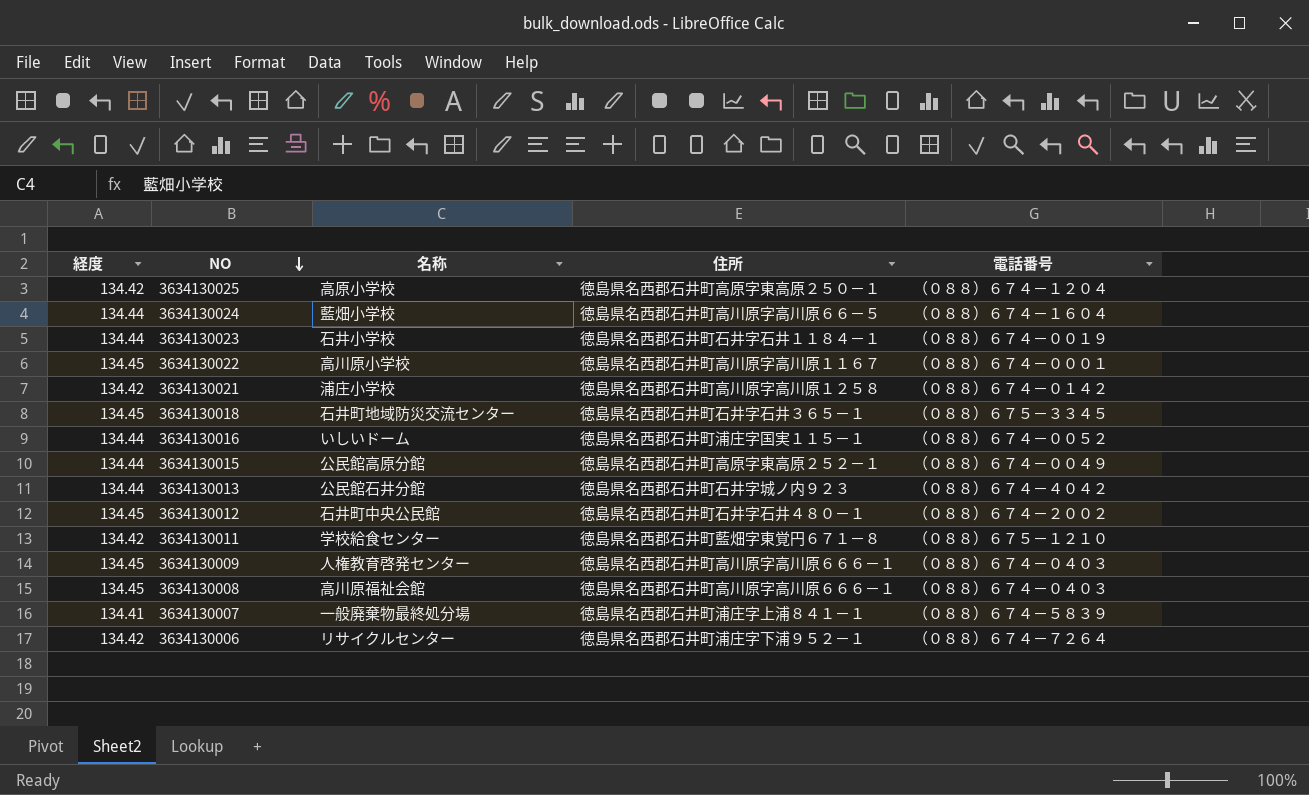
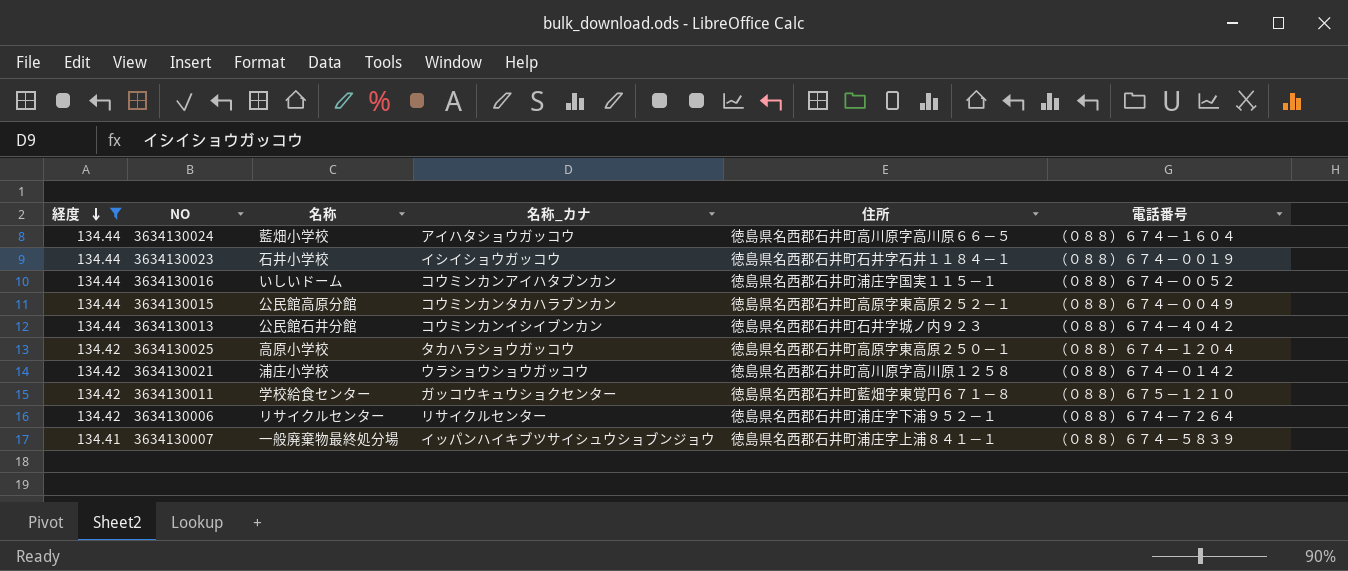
filter: none -> 経度 != 134.45
row order: NO descending -> 経度 descending
column 名称_カナ | position: none -> 4

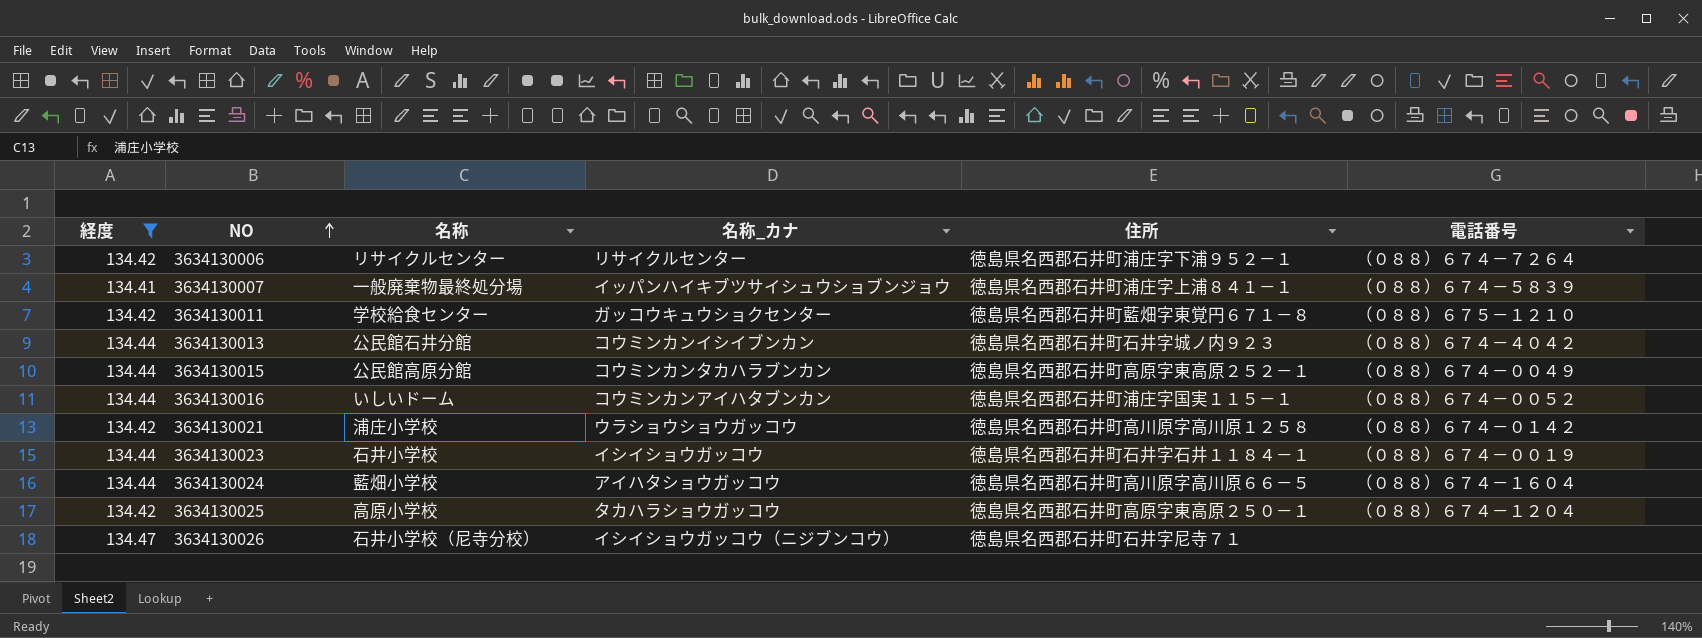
row order: 経度 descending -> NO ascending
row 3634130026: none -> 134.47 | 石井小学校（尼寺分校） | イシイショウガッコウ（ニジブンコウ） | 徳島県名西郡石井町石井字尼寺７１ | none

